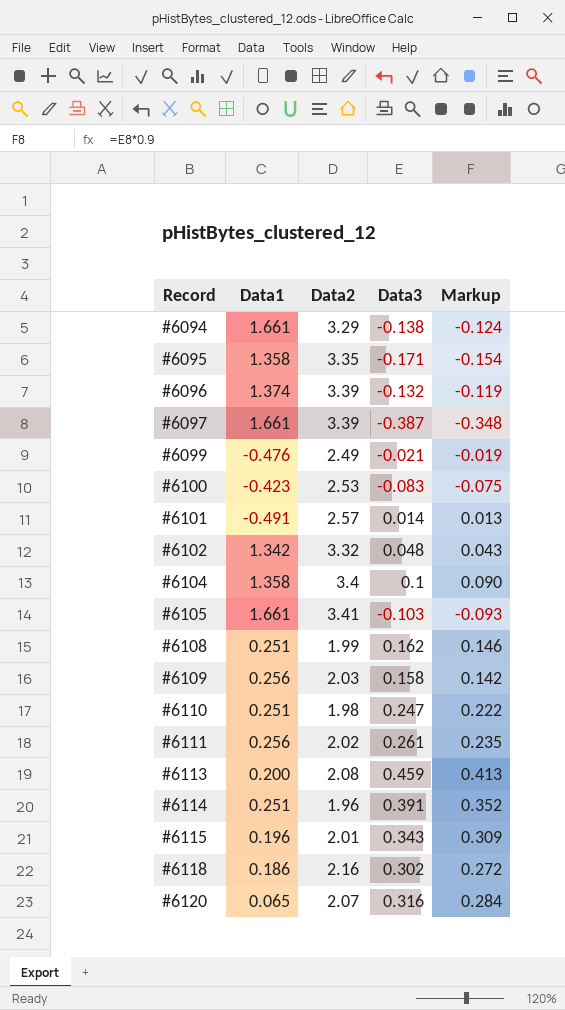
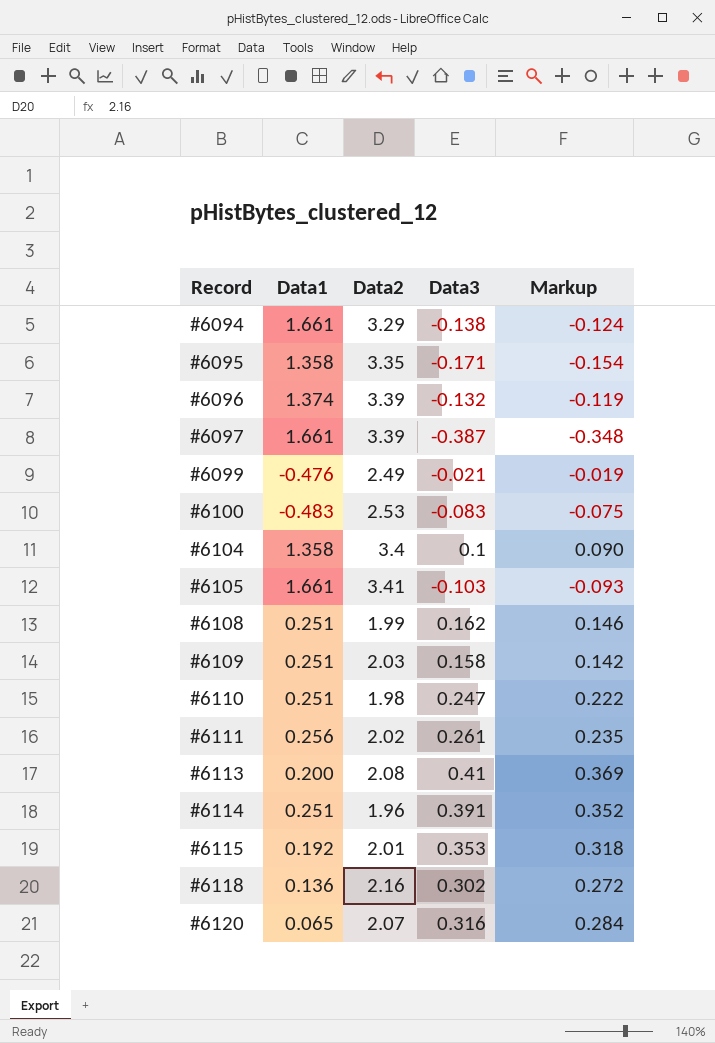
row #6101: -0.491 | 2.57 | 0.014 | 0.013 -> none
row #6102: 1.342 | 3.32 | 0.048 | 0.043 -> none
#6100 | Data1: -0.423 -> -0.483
#6109 | Data1: 0.256 -> 0.251
#6113 | Data3: 0.459 -> 0.41
#6113 | Markup: 0.413 -> 0.369
#6115 | Data1: 0.196 -> 0.192
#6115 | Data3: 0.343 -> 0.353
#6115 | Markup: 0.309 -> 0.318
#6118 | Data1: 0.186 -> 0.136

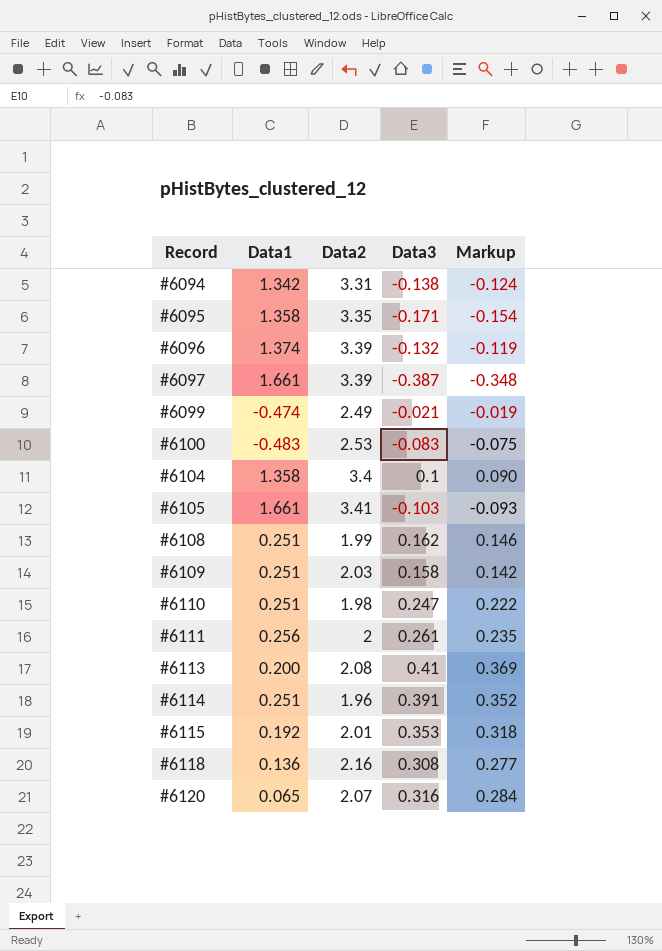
#6094 | Data1: 1.661 -> 1.342
#6094 | Data2: 3.29 -> 3.31
#6099 | Data1: -0.476 -> -0.474
#6111 | Data2: 2.02 -> 2
#6118 | Data3: 0.302 -> 0.308
#6118 | Markup: 0.272 -> 0.277

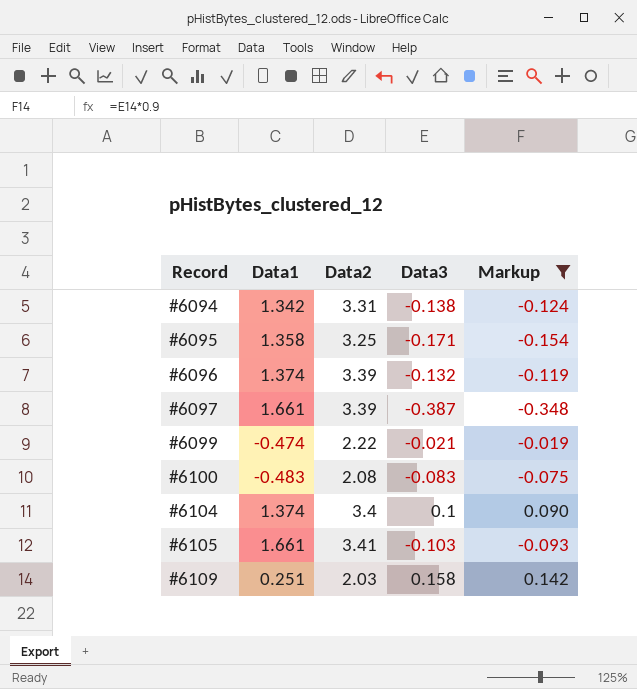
filter: none -> Markup <= 0.142
#6095 | Data2: 3.35 -> 3.25
#6099 | Data2: 2.49 -> 2.22
#6100 | Data2: 2.53 -> 2.08
#6104 | Data1: 1.358 -> 1.374

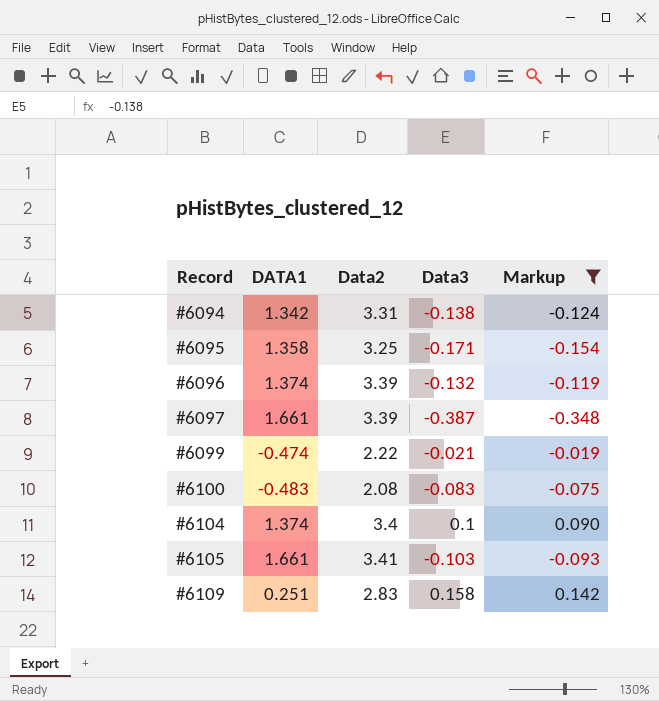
column name: Data1 -> DATA1
#6109 | Data2: 2.03 -> 2.83

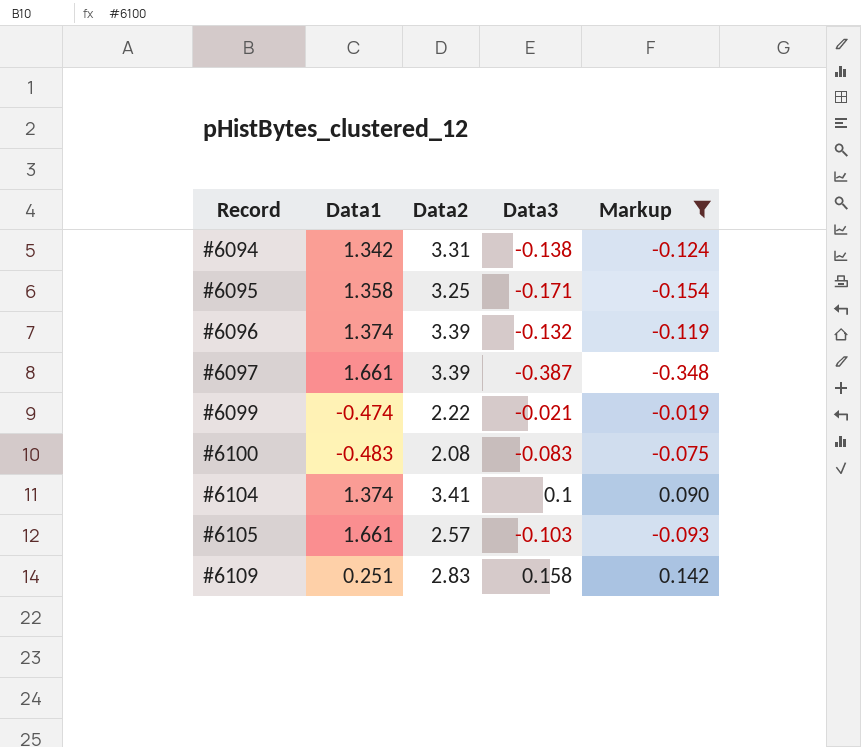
column name: DATA1 -> Data1
#6104 | Data2: 3.4 -> 3.41
#6105 | Data2: 3.41 -> 2.57

